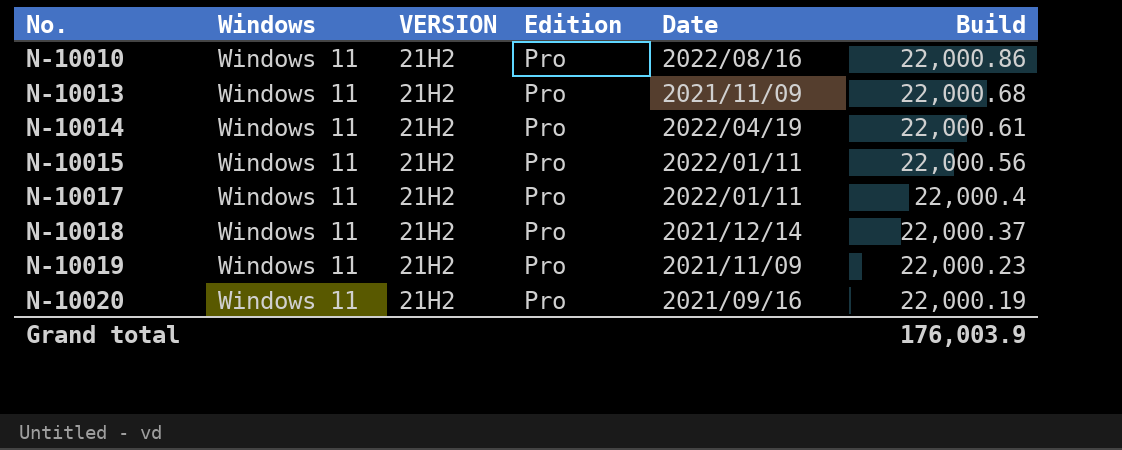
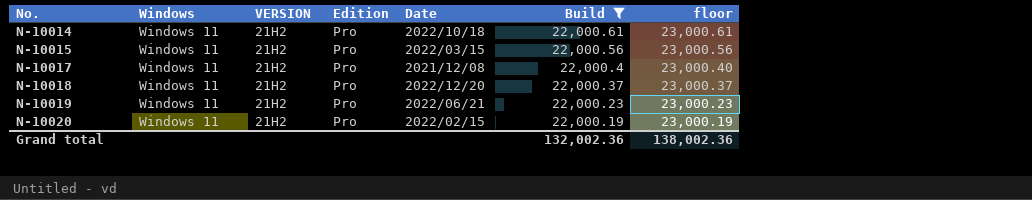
filter: none -> Build <= 22,000.61
column floor | formula: none -> [Build] + 1000
N-10014 | Date: 2022/04/19 -> 2022/10/18
N-10015 | Date: 2022/01/11 -> 2022/03/15
N-10017 | Date: 2022/01/11 -> 2021/12/08
N-10018 | Date: 2021/12/14 -> 2022/12/20
N-10019 | Date: 2021/11/09 -> 2022/06/21
N-10020 | Date: 2021/09/16 -> 2022/02/15
Grand total | Build: 176,003.9 -> 132,002.36

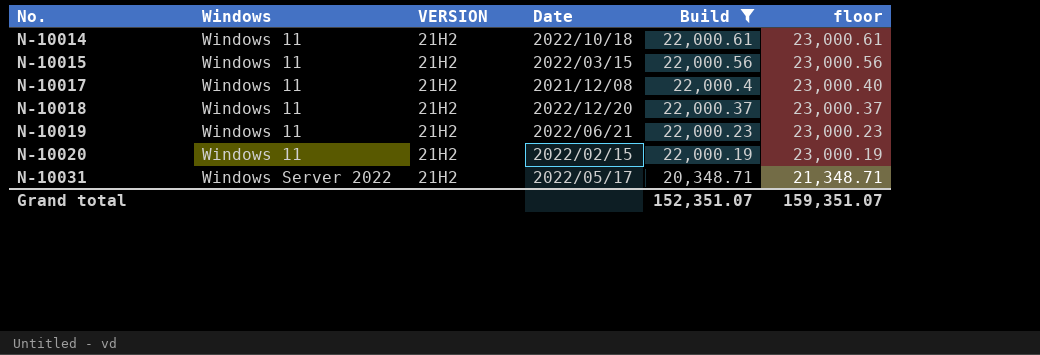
column Edition | position: 4 -> none
row N-10031: none -> Windows Server 2022 | 21H2 | 2022/05/17 | 20,348.71 | 21,348.71
Grand total | Build: 132,002.36 -> 152,351.07
Grand total | floor: 138,002.36 -> 159,351.07

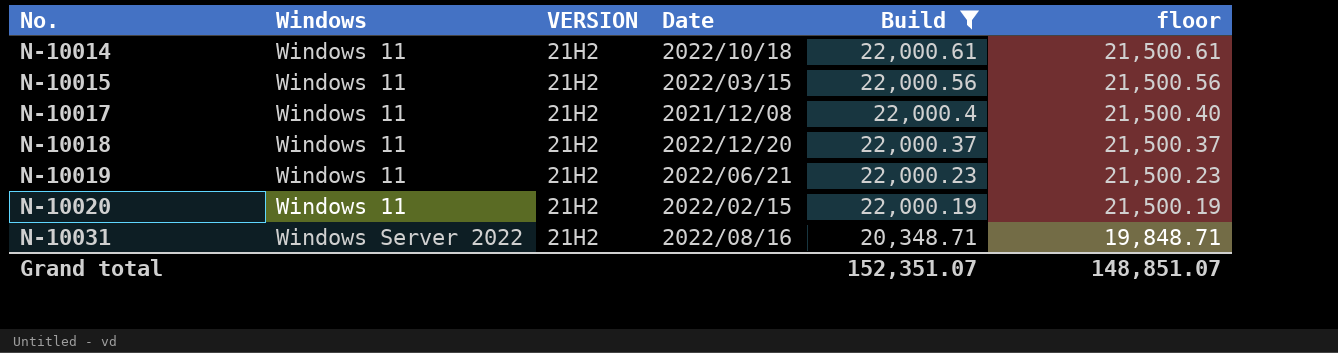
column floor | formula: [Build] + 1000 -> [Build] - 500
N-10031 | Date: 2022/05/17 -> 2022/08/16
Grand total | floor: 159,351.07 -> 148,851.07

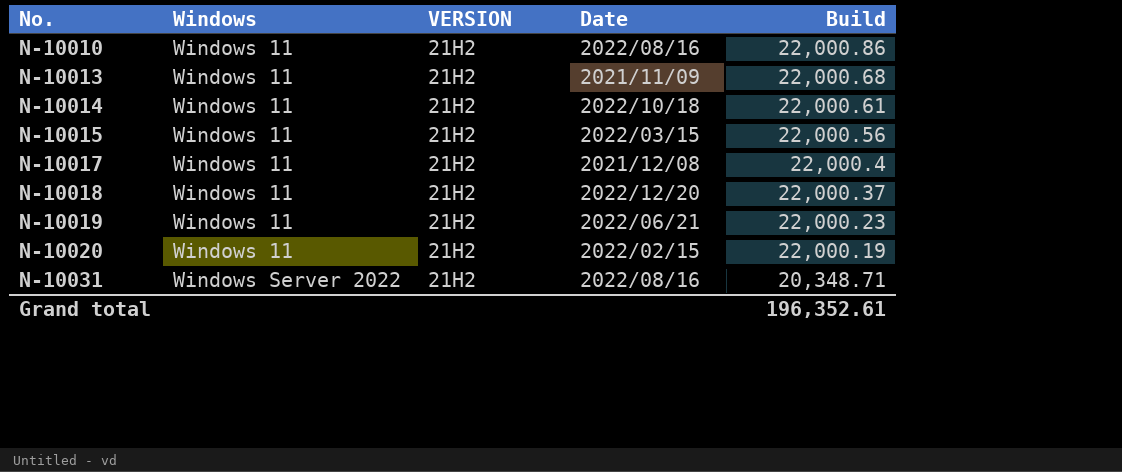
filter: Build <= 22,000.61 -> none
column floor | formula: [Build] - 500 -> none
Grand total | Build: 152,351.07 -> 196,352.61

